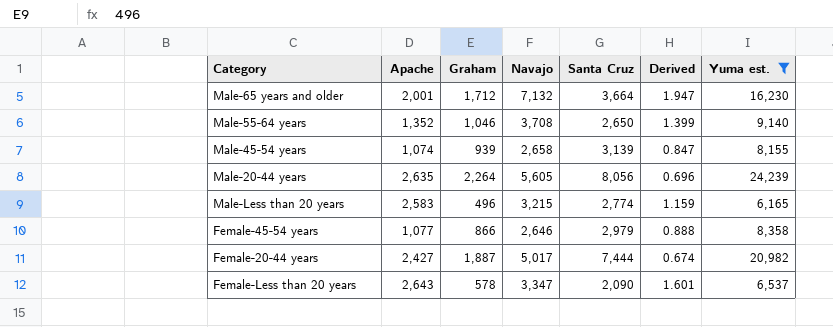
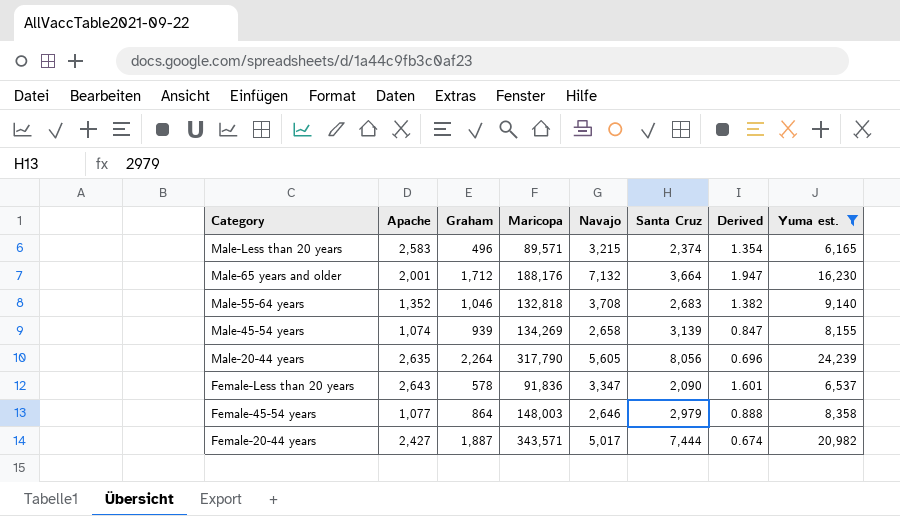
row order: none -> Category descending
column Maricopa | position: none -> 4
Male-Less than 20 years | Santa Cruz: 2,774 -> 2,374
Male-Less than 20 years | Derived: 1.159 -> 1.354
Male-55-64 years | Santa Cruz: 2,650 -> 2,683
Male-55-64 years | Derived: 1.399 -> 1.382
Female-45-54 years | Graham: 866 -> 864

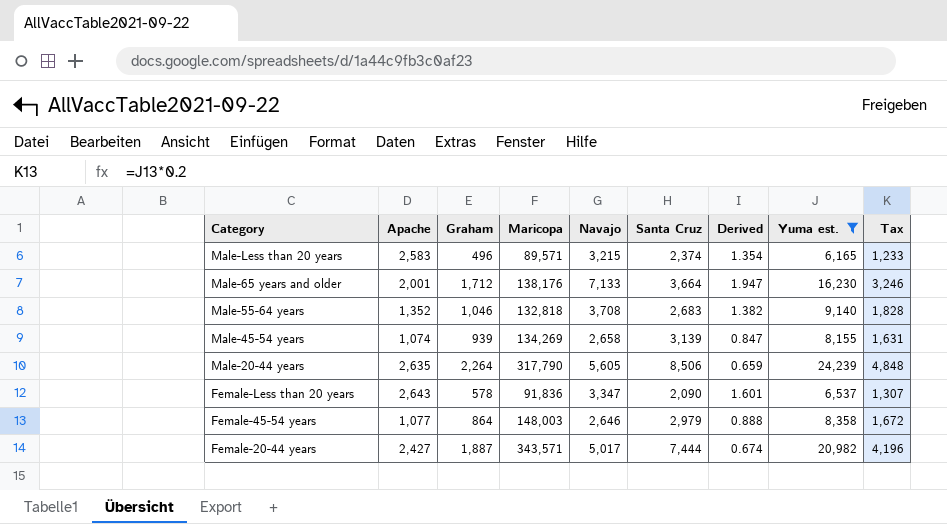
column Tax | formula: none -> [Yuma est.] * 0.2
Male-65 years and older | Maricopa: 188,176 -> 138,176
Male-65 years and older | Navajo: 7,132 -> 7,133
Male-20-44 years | Santa Cruz: 8,056 -> 8,506
Male-20-44 years | Derived: 0.696 -> 0.659

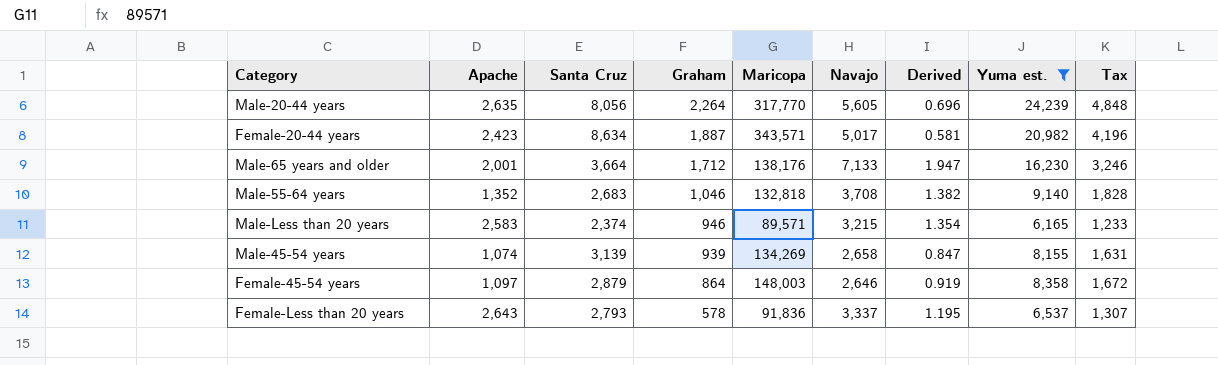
row order: Category descending -> Graham descending
column Santa Cruz | position: 6 -> 3
Male-20-44 years | Santa Cruz: 8,506 -> 8,056
Male-20-44 years | Maricopa: 317,790 -> 317,770
Male-20-44 years | Derived: 0.659 -> 0.696
Female-20-44 years | Apache: 2,427 -> 2,423
Female-20-44 years | Santa Cruz: 7,444 -> 8,634
Female-20-44 years | Derived: 0.674 -> 0.581
Male-Less than 20 years | Graham: 496 -> 946
Female-45-54 years | Apache: 1,077 -> 1,097
Female-45-54 years | Santa Cruz: 2,979 -> 2,879
Female-45-54 years | Derived: 0.888 -> 0.919
Female-Less than 20 years | Santa Cruz: 2,090 -> 2,793
Female-Less than 20 years | Navajo: 3,347 -> 3,337
Female-Less than 20 years | Derived: 1.601 -> 1.195

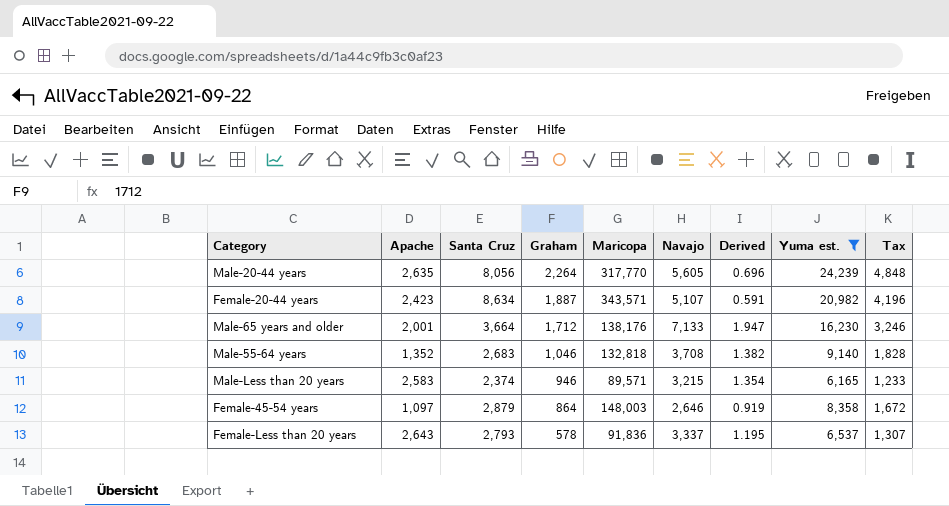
row Male-45-54 years: 1,074 | 3,139 | 939 | 134,269 | 2,658 | 0.847 | 8,155 | 1,631 -> none
Female-20-44 years | Navajo: 5,017 -> 5,107
Female-20-44 years | Derived: 0.581 -> 0.591

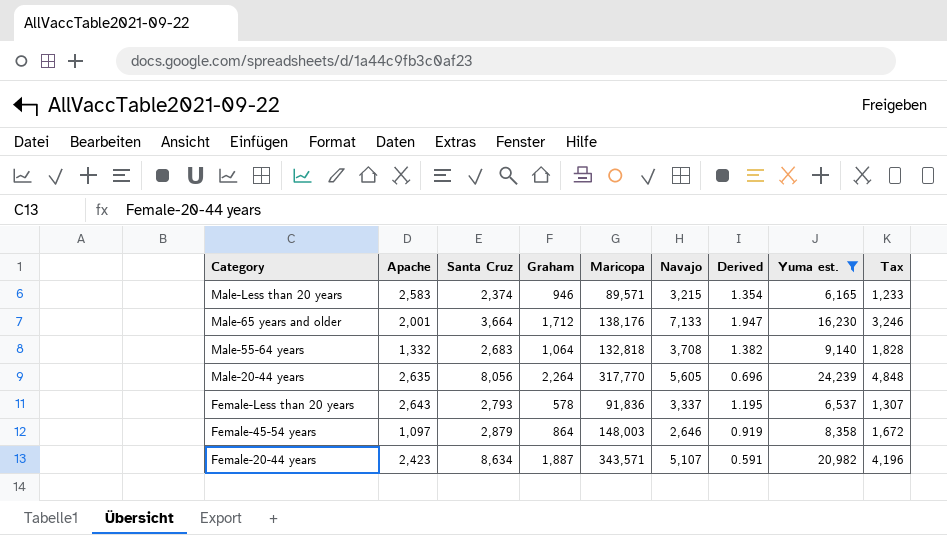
row order: Graham descending -> Category descending
Male-55-64 years | Apache: 1,352 -> 1,332
Male-55-64 years | Graham: 1,046 -> 1,064

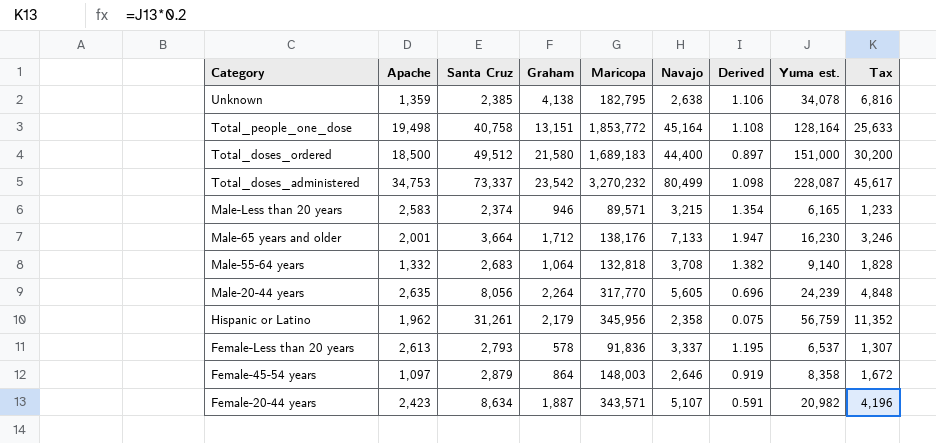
filter: Yuma est. <= 24,239 -> none
Female-Less than 20 years | Apache: 2,643 -> 2,613

